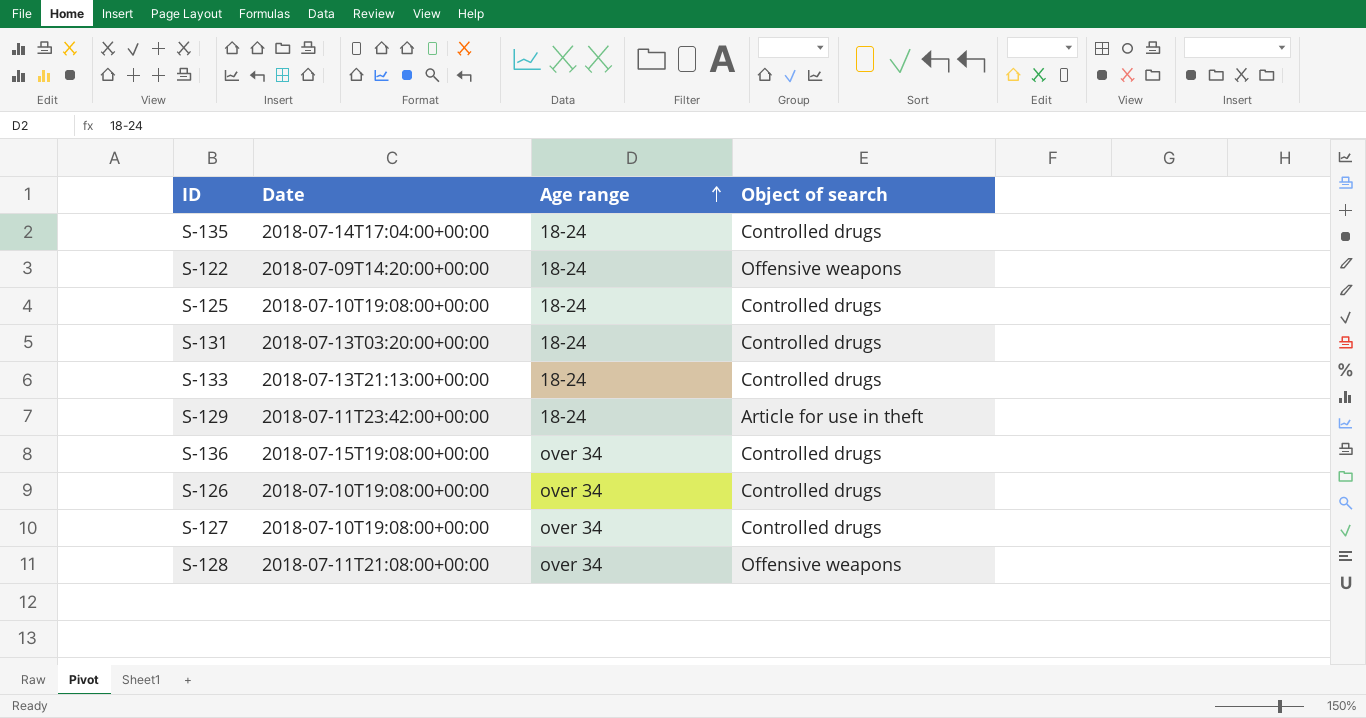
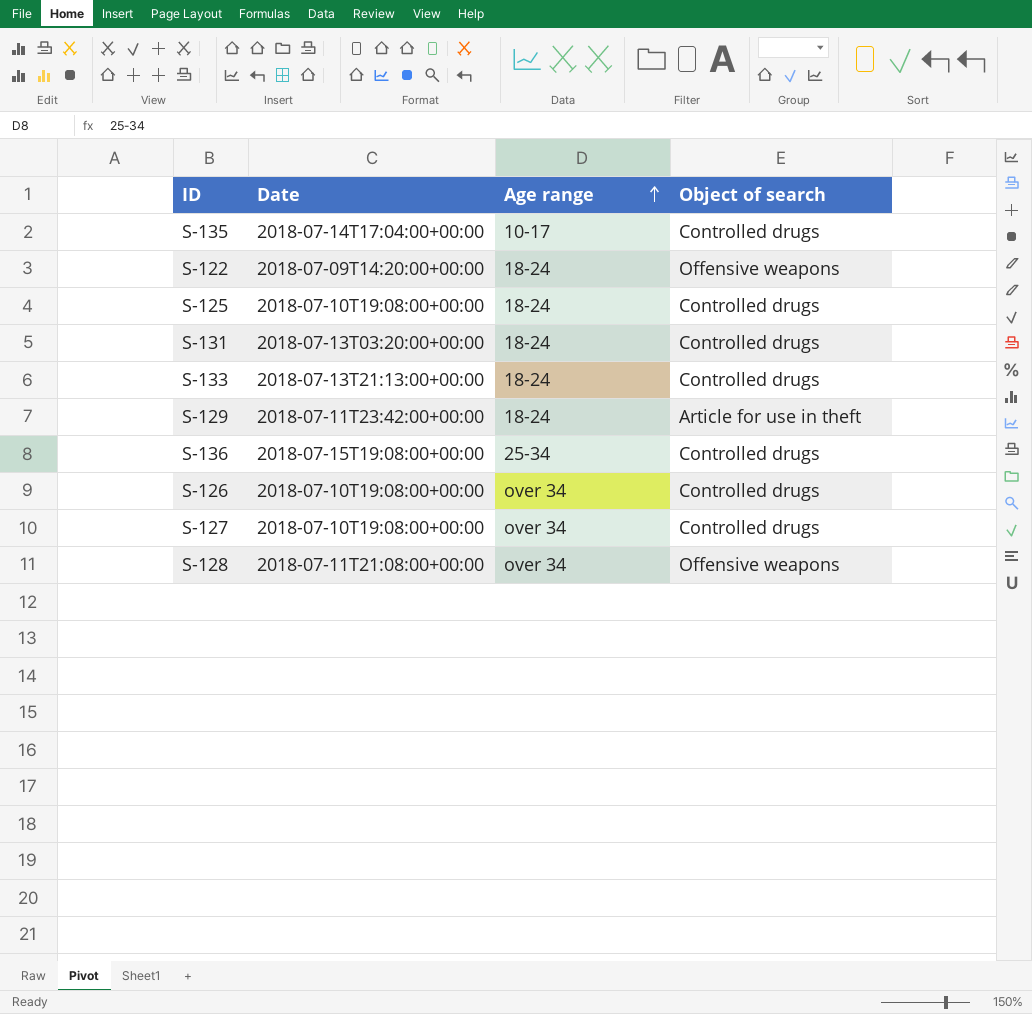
S-135 | Age range: 18-24 -> 10-17
S-136 | Age range: over 34 -> 25-34

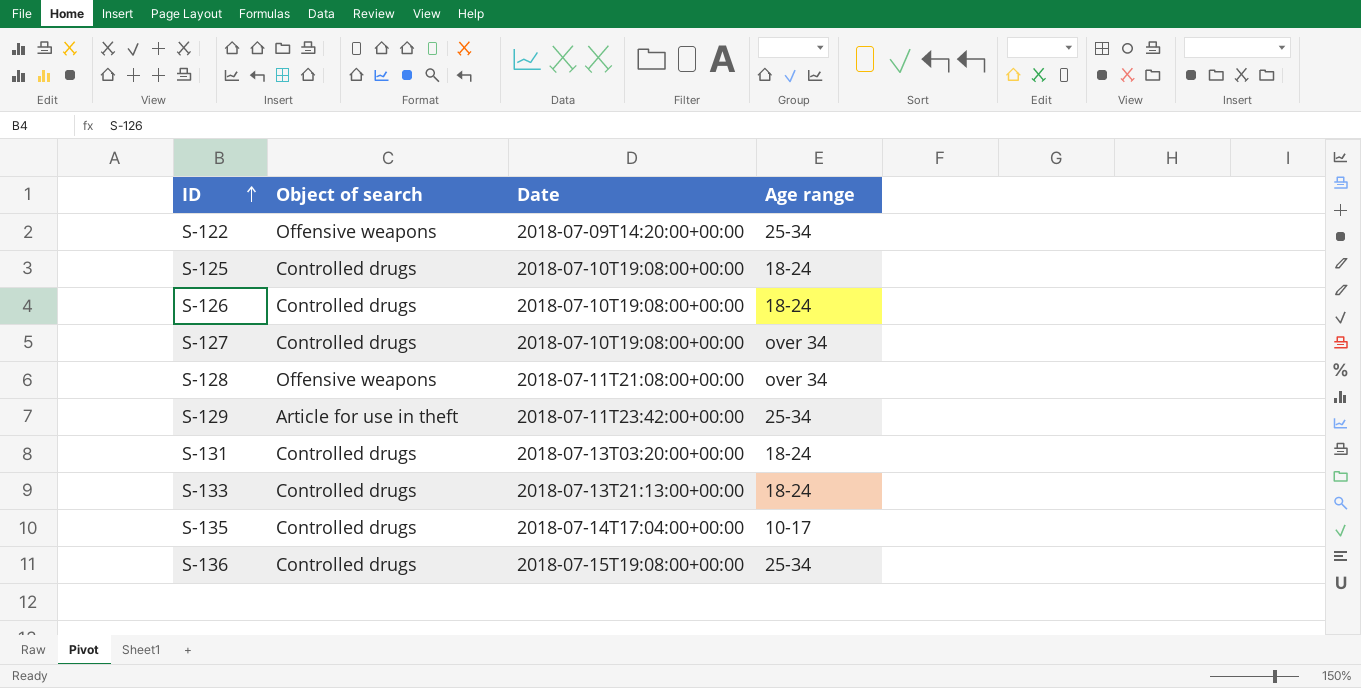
row order: Age range ascending -> ID ascending
column Object of search | position: 4 -> 2
S-122 | Age range: 18-24 -> 25-34
S-126 | Age range: over 34 -> 18-24
S-129 | Age range: 18-24 -> 25-34

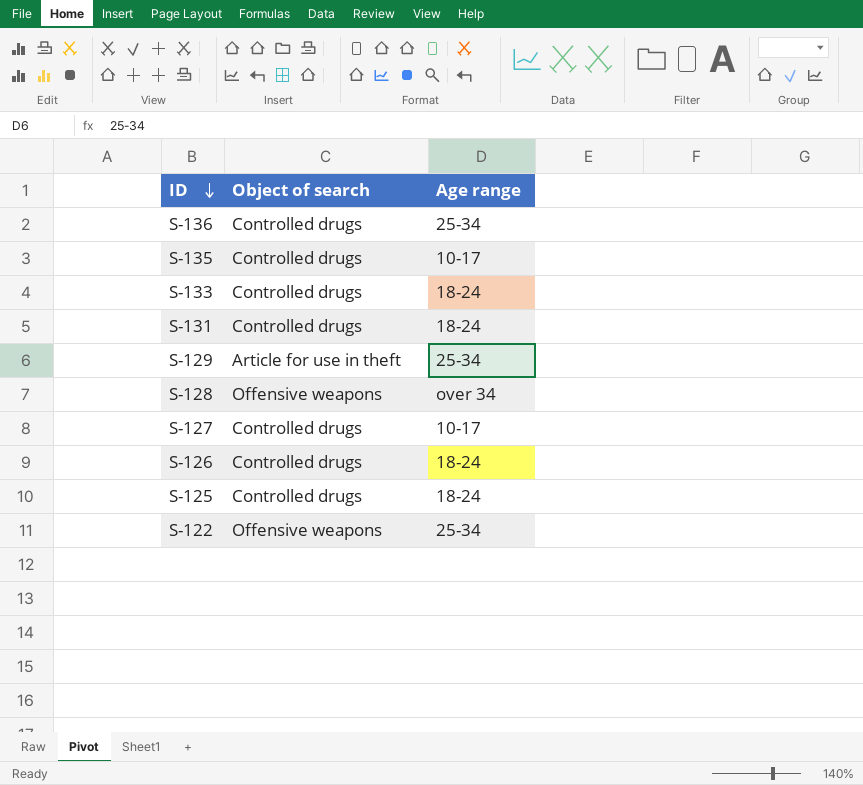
row order: ID ascending -> ID descending
column Date | position: 3 -> none
S-127 | Age range: over 34 -> 10-17

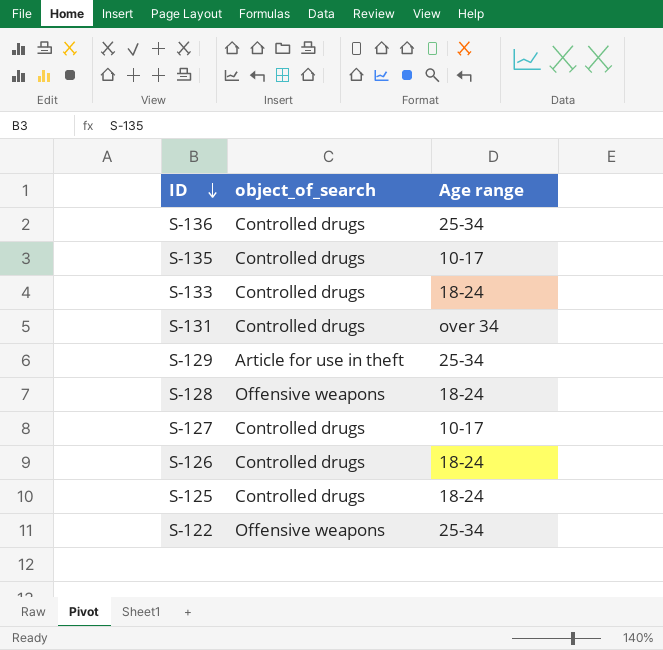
column name: Object of search -> object_of_search
S-131 | Age range: 18-24 -> over 34
S-128 | Age range: over 34 -> 18-24

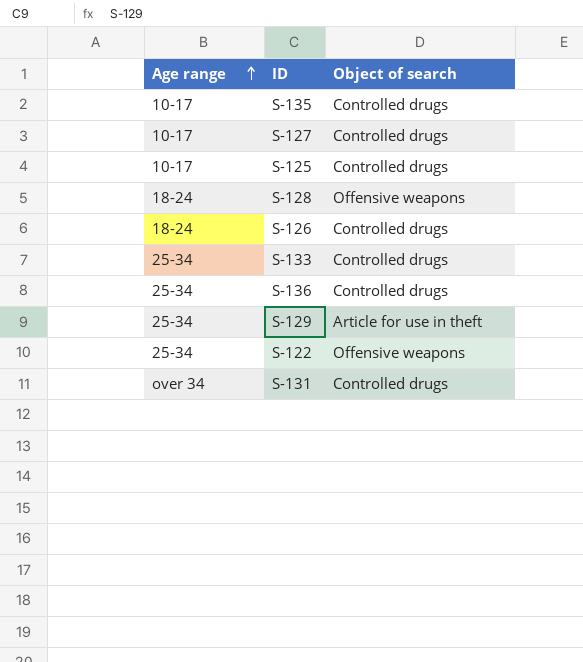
row order: ID descending -> Age range ascending
column Age range | position: 3 -> 1
column name: object_of_search -> Object of search
S-125 | Age range: 18-24 -> 10-17
S-133 | Age range: 18-24 -> 25-34

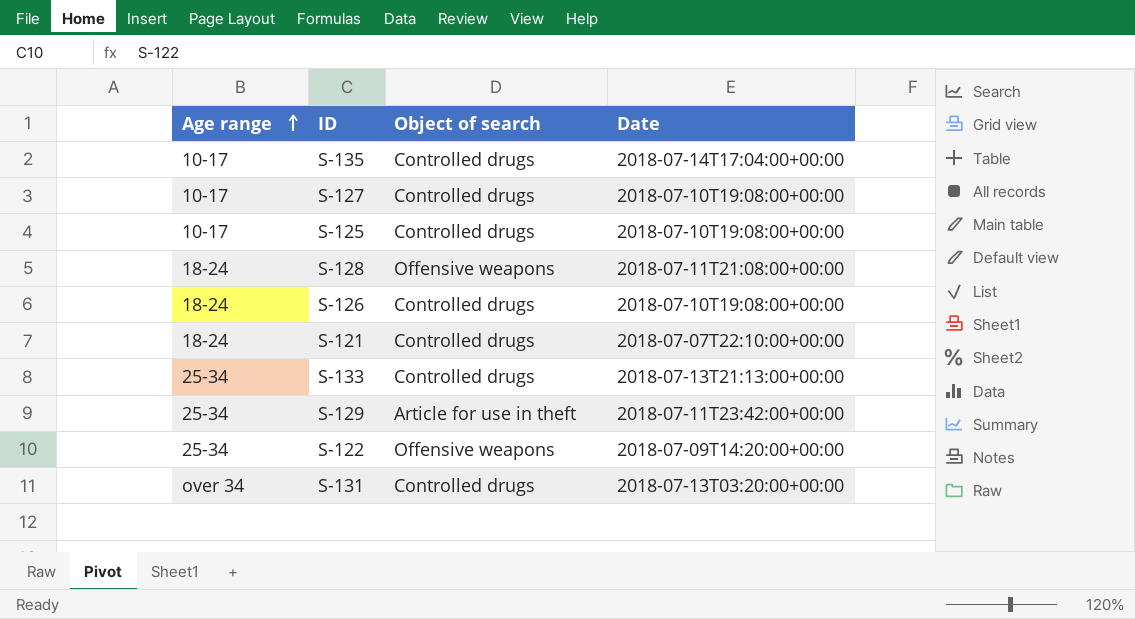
column Date | position: none -> 4
row S-136: 25-34 | Controlled drugs -> none
row S-121: none -> 18-24 | Controlled drugs | 2018-07-07T22:10:00+00:00

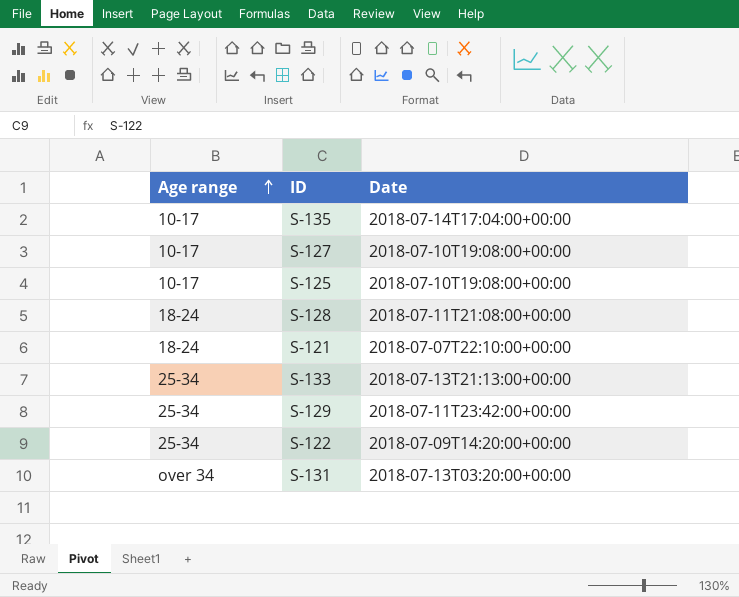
column Object of search | position: 3 -> none
row S-126: 18-24 | Controlled drugs | 2018-07-10T19:08:00+00:00 -> none

